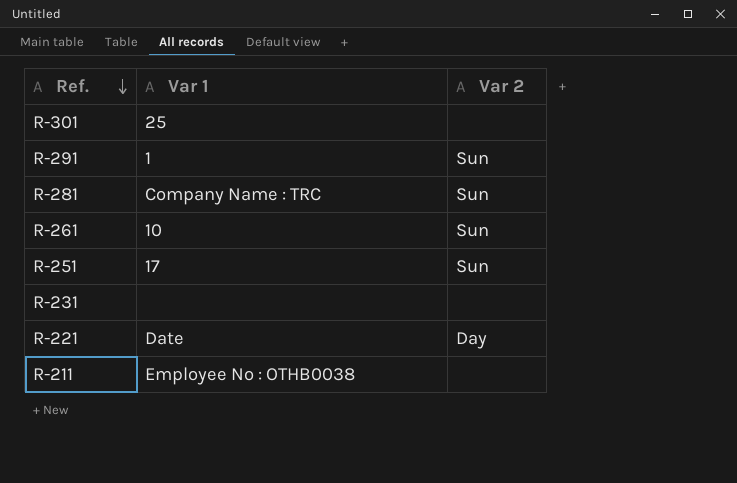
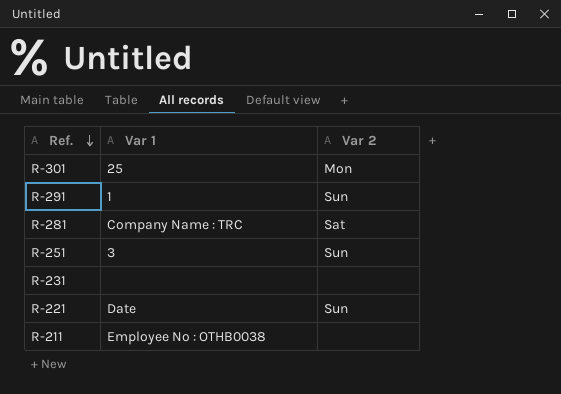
row R-261: 10 | Sun -> none
R-301 | Var 2: none -> Mon
R-281 | Var 2: Sun -> Sat
R-251 | Var 1: 17 -> 3
R-221 | Var 2: Day -> Sun

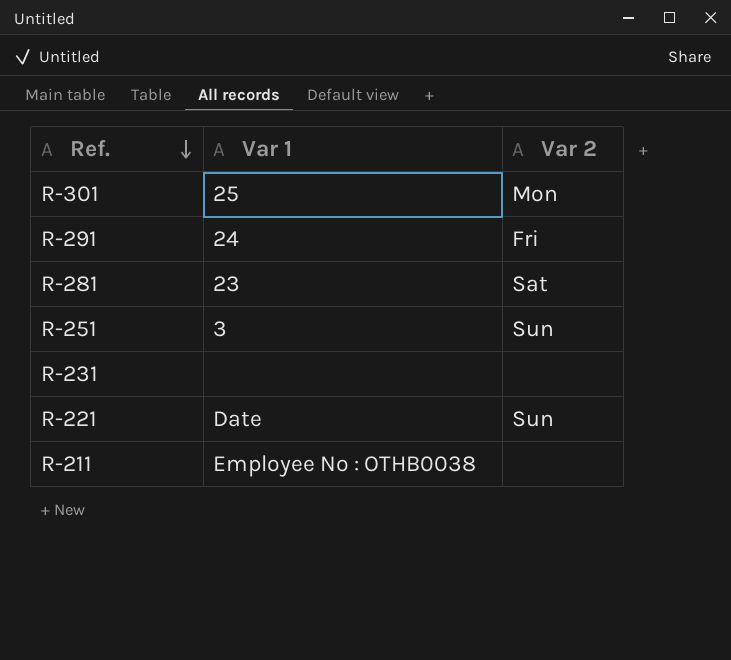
R-291 | Var 1: 1 -> 24
R-291 | Var 2: Sun -> Fri
R-281 | Var 1: Company Name : TRC -> 23

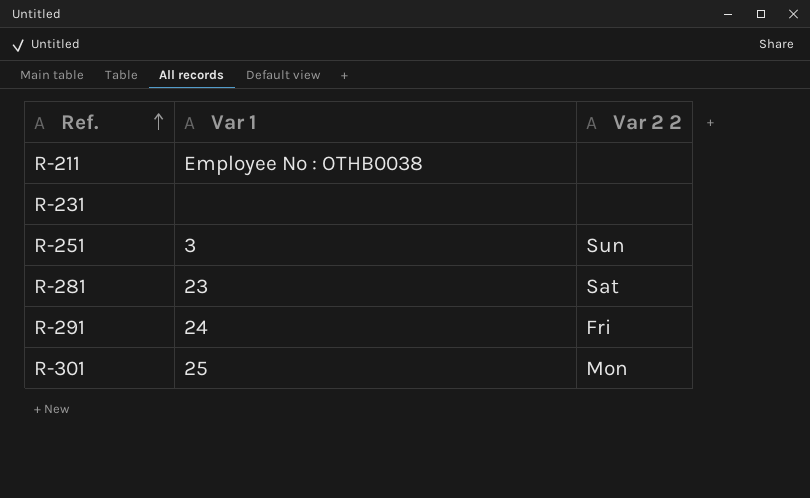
row order: Ref. descending -> Ref. ascending
column name: Var 2 -> Var 2 2
row R-221: Date | Sun -> none

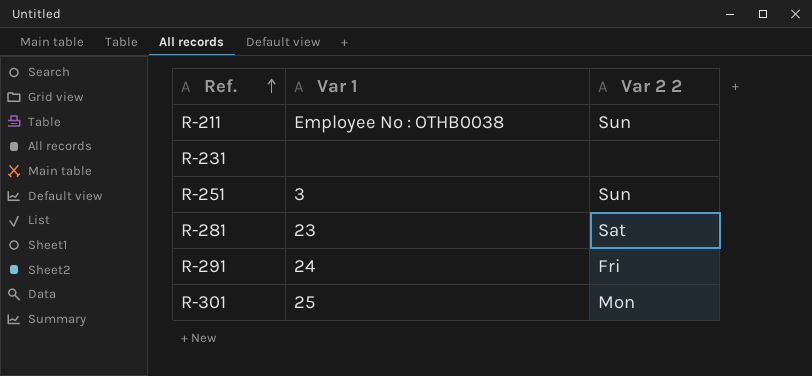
R-211 | Var 2 2: none -> Sun

